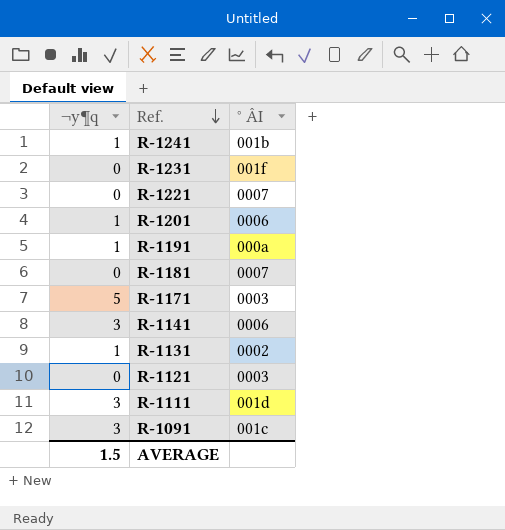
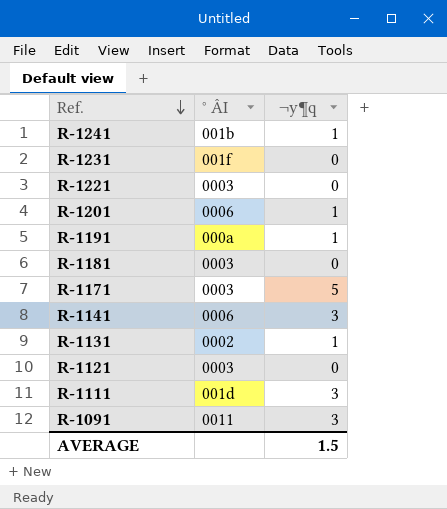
column ¬y¶q | position: 1 -> 3
R-1221 | ° ÂI: 0007 -> 0003
R-1181 | ° ÂI: 0007 -> 0003
R-1091 | ° ÂI: 001c -> 0011

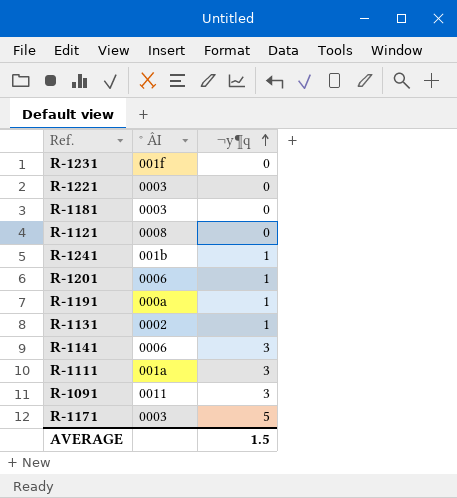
row order: Ref. descending -> ¬y¶q ascending
R-1121 | ° ÂI: 0003 -> 0008
R-1111 | ° ÂI: 001d -> 001a

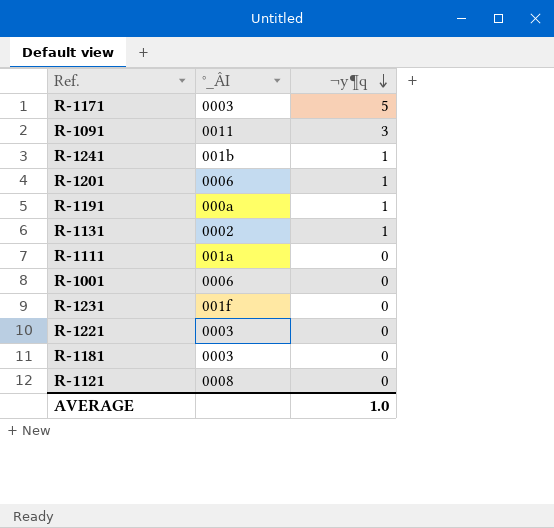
row order: ¬y¶q ascending -> ¬y¶q descending
column name: ° ÂI -> °_ÂI
row R-1141: 0006 | 3 -> none
R-1111 | ¬y¶q: 3 -> 0
row R-1001: none -> 0006 | 0
AVERAGE | ¬y¶q: 1.5 -> 1.0

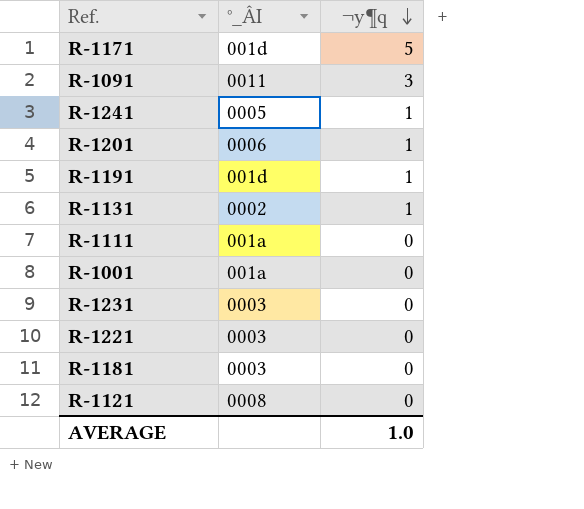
R-1171 | °_ÂI: 0003 -> 001d
R-1241 | °_ÂI: 001b -> 0005
R-1191 | °_ÂI: 000a -> 001d
R-1001 | °_ÂI: 0006 -> 001a
R-1231 | °_ÂI: 001f -> 0003

